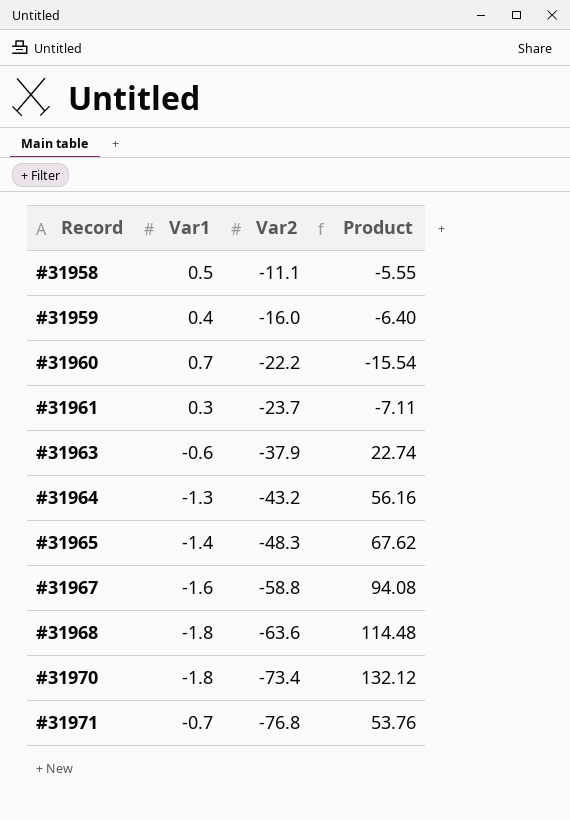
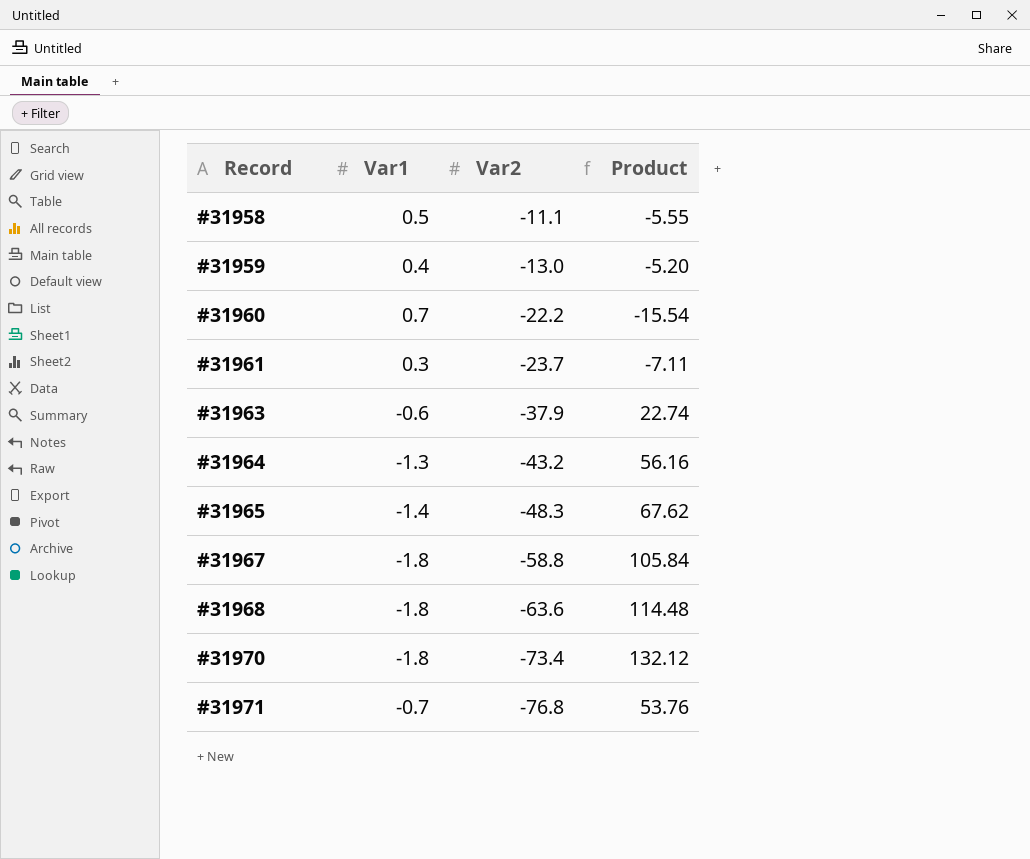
#31959 | Var2: -16.0 -> -13.0
#31959 | Product: -6.40 -> -5.20
#31967 | Var1: -1.6 -> -1.8
#31967 | Product: 94.08 -> 105.84

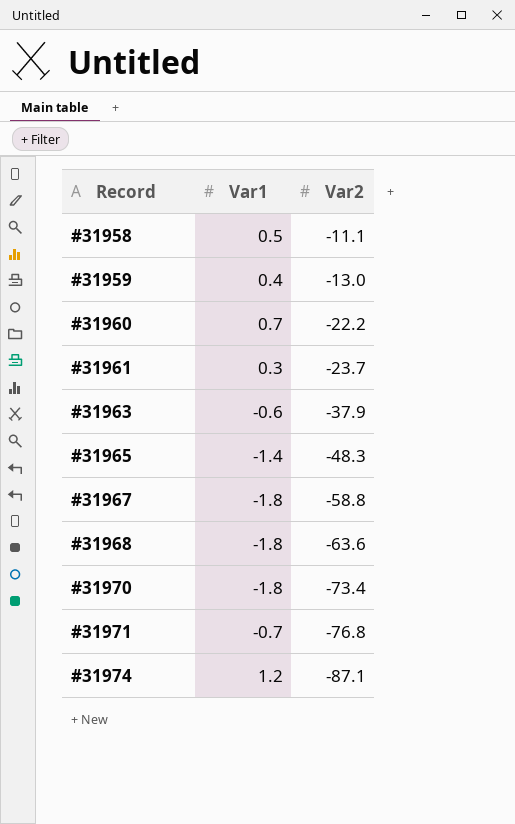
column Product | formula: [Var1] * [Var2] -> none
row #31964: -1.3 | -43.2 | 56.16 -> none
row #31974: none -> 1.2 | -87.1

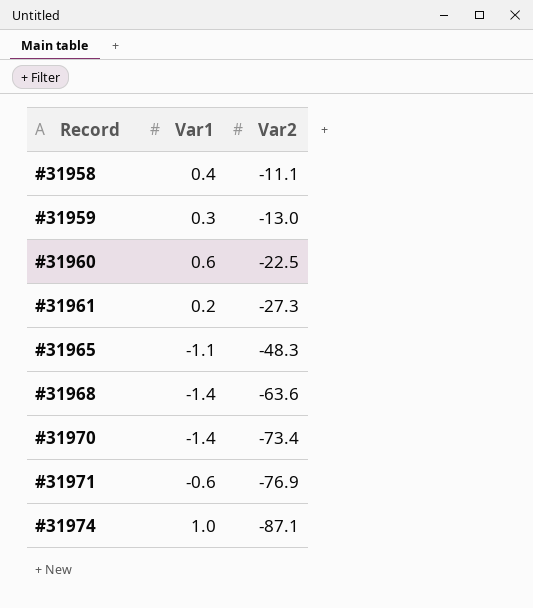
row #31963: -0.6 | -37.9 -> none
row #31967: -1.8 | -58.8 -> none
#31958 | Var1: 0.5 -> 0.4
#31959 | Var1: 0.4 -> 0.3
#31960 | Var1: 0.7 -> 0.6
#31960 | Var2: -22.2 -> -22.5
#31961 | Var1: 0.3 -> 0.2
#31961 | Var2: -23.7 -> -27.3
#31965 | Var1: -1.4 -> -1.1
#31968 | Var1: -1.8 -> -1.4
#31970 | Var1: -1.8 -> -1.4
#31971 | Var1: -0.7 -> -0.6
#31971 | Var2: -76.8 -> -76.9
#31974 | Var1: 1.2 -> 1.0

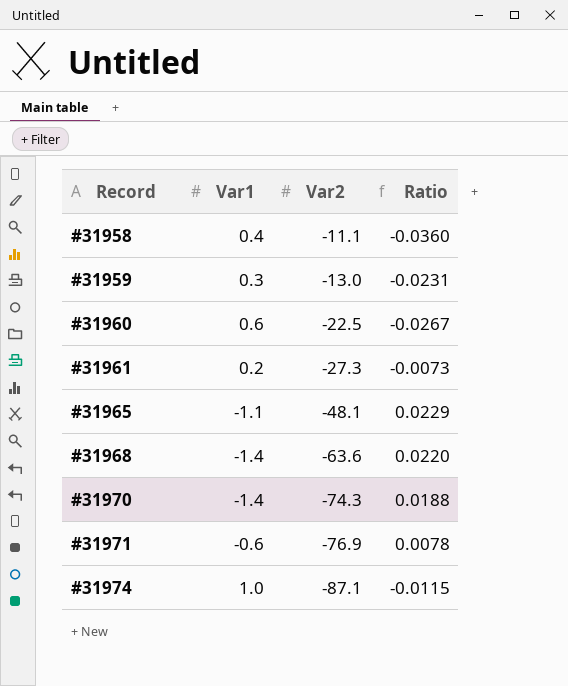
column Ratio | formula: none -> [Var1] / [Var2]
#31965 | Var2: -48.3 -> -48.1
#31970 | Var2: -73.4 -> -74.3

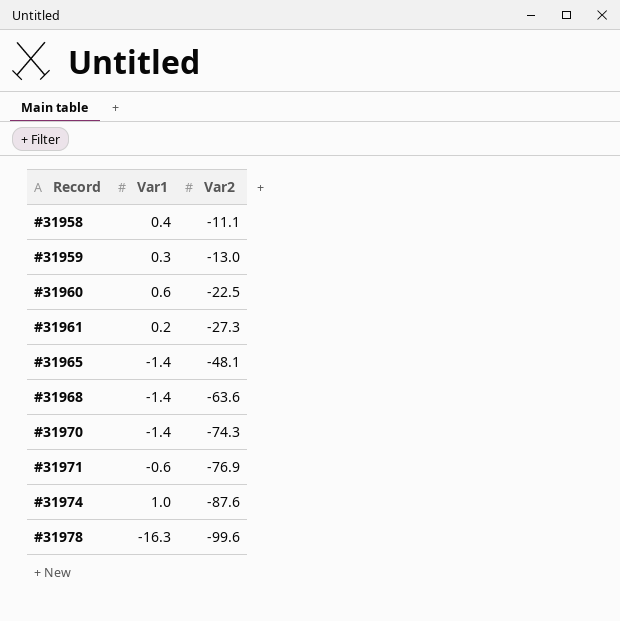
column Ratio | formula: [Var1] / [Var2] -> none
#31965 | Var1: -1.1 -> -1.4
#31974 | Var2: -87.1 -> -87.6
row #31978: none -> -16.3 | -99.6

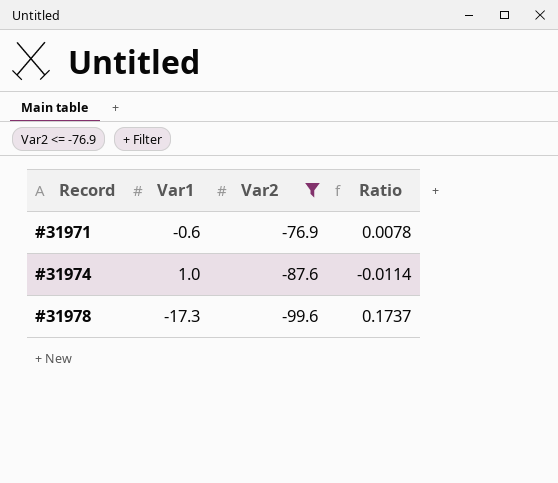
filter: none -> Var2 <= -76.9
column Ratio | formula: none -> [Var1] / [Var2]
#31978 | Var1: -16.3 -> -17.3

